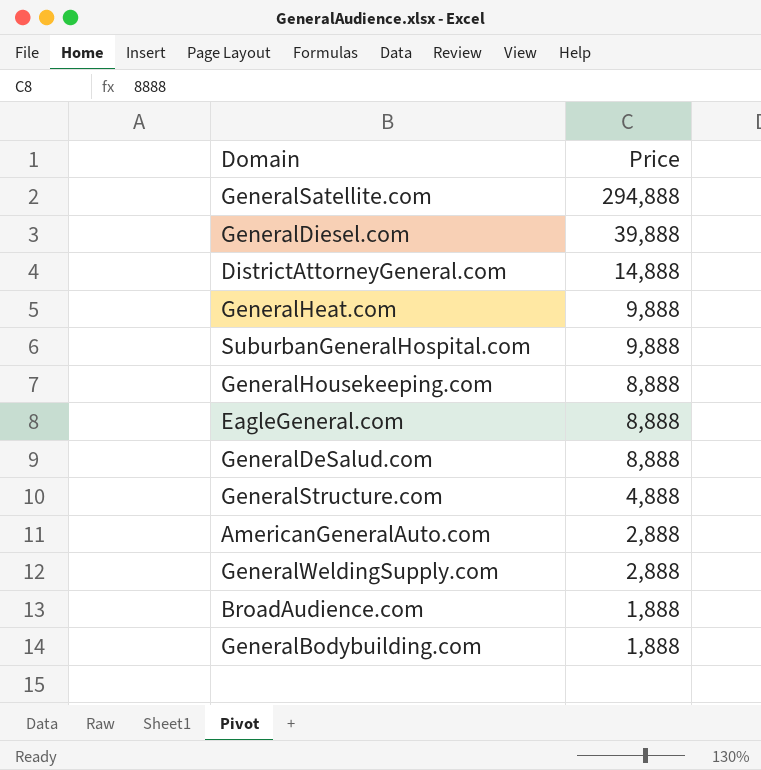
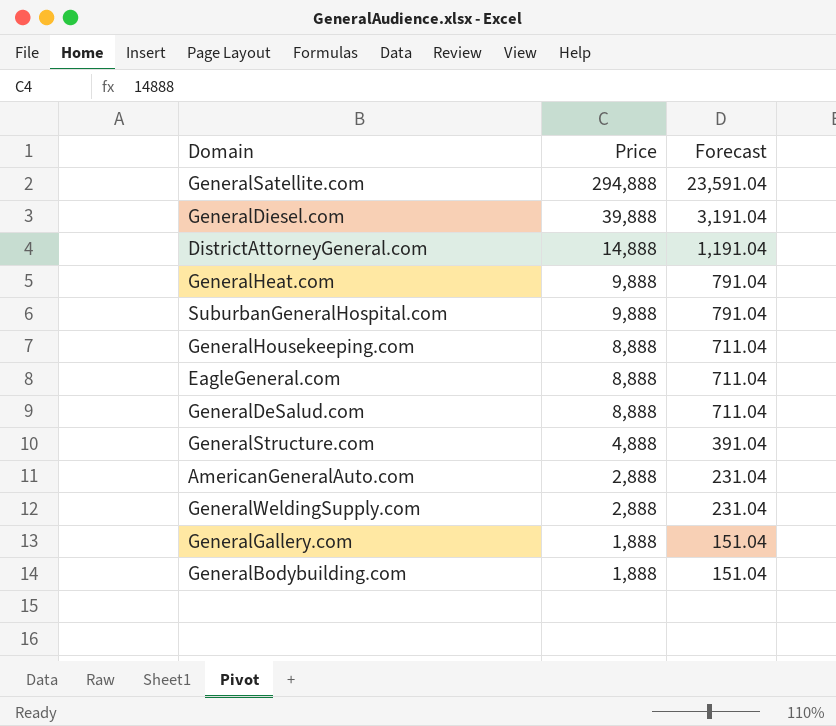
column Forecast | formula: none -> [Price] * 0.08
row BroadAudience.com: 1,888 -> none
row GeneralGallery.com: none -> 1,888 | 151.04

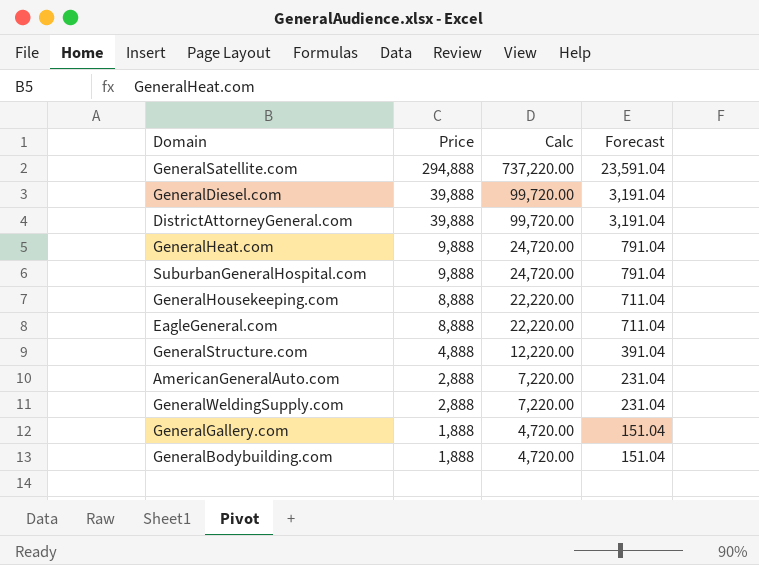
column Calc | formula: none -> [Price] * 2.5
row GeneralDeSalud.com: 8,888 | 711.04 -> none
DistrictAttorneyGeneral.com | Price: 14,888 -> 39,888
DistrictAttorneyGeneral.com | Forecast: 1,191.04 -> 3,191.04

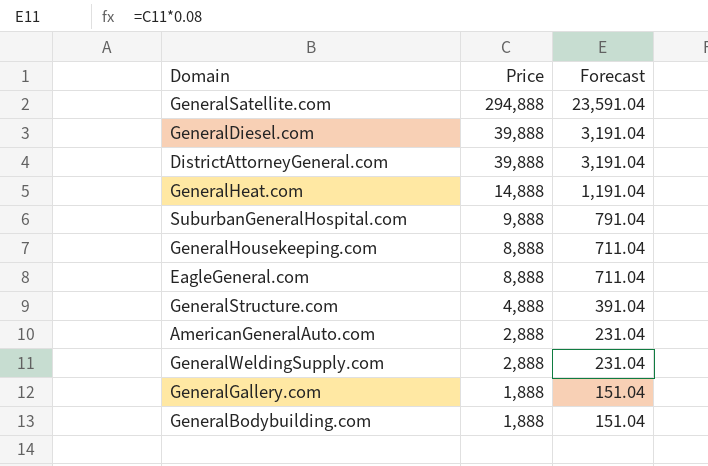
column Calc | formula: [Price] * 2.5 -> none
GeneralHeat.com | Price: 9,888 -> 14,888
GeneralHeat.com | Forecast: 791.04 -> 1,191.04

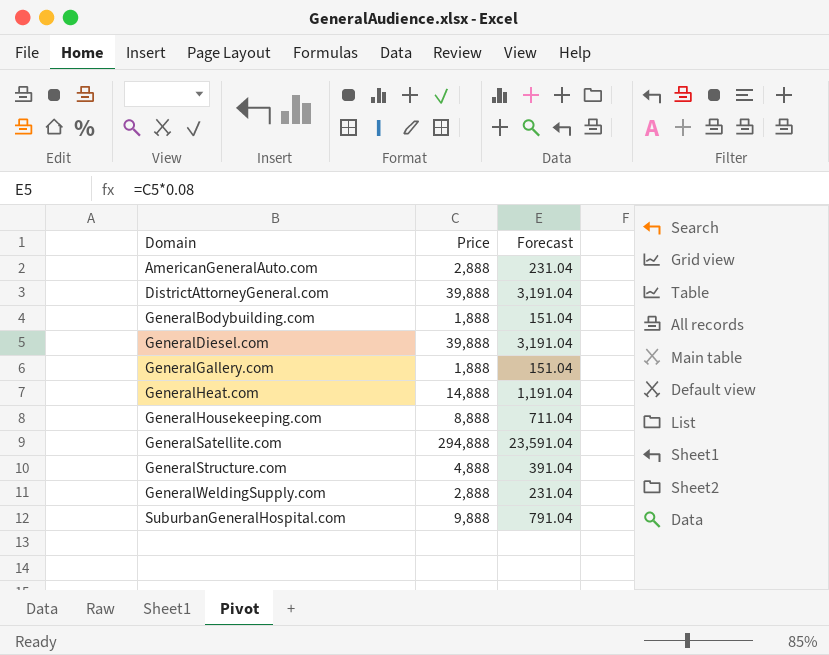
row order: Price descending -> Domain ascending
row EagleGeneral.com: 8,888 | 711.04 -> none

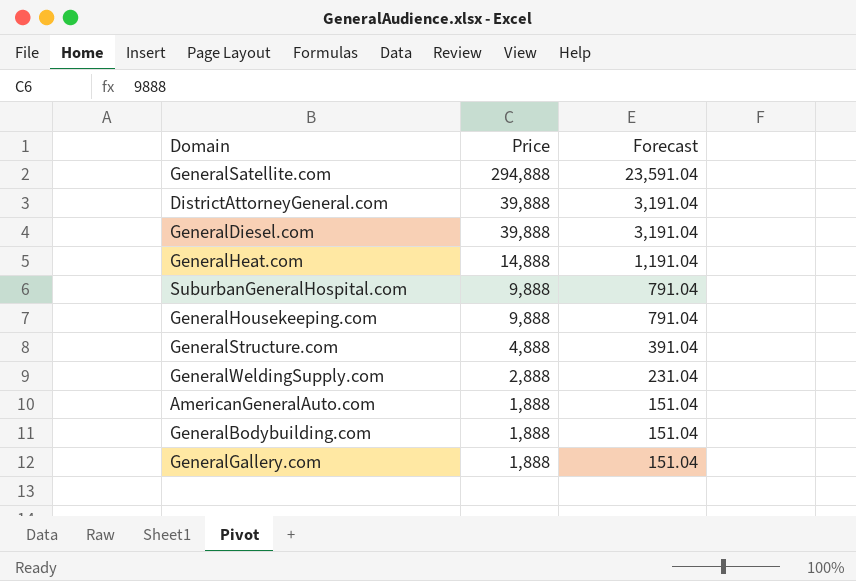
row order: Domain ascending -> Price descending
GeneralHousekeeping.com | Price: 8,888 -> 9,888
GeneralHousekeeping.com | Forecast: 711.04 -> 791.04
AmericanGeneralAuto.com | Price: 2,888 -> 1,888
AmericanGeneralAuto.com | Forecast: 231.04 -> 151.04

